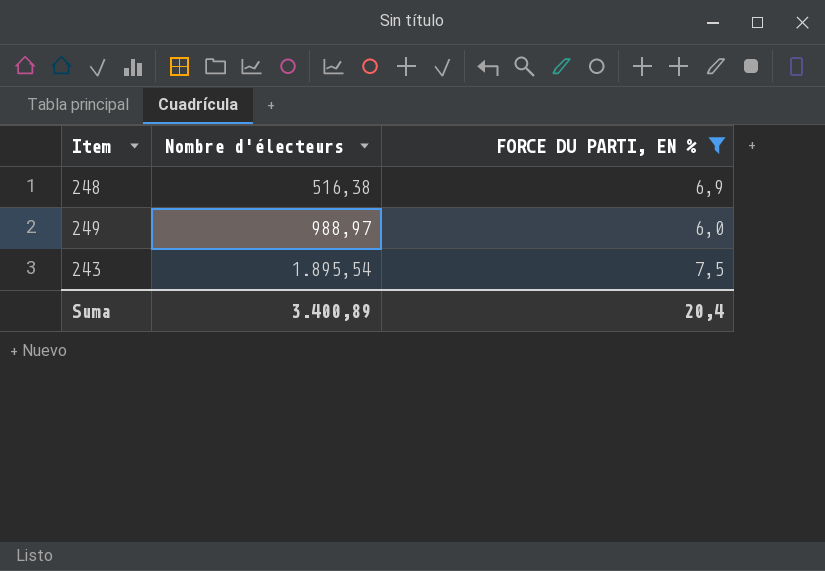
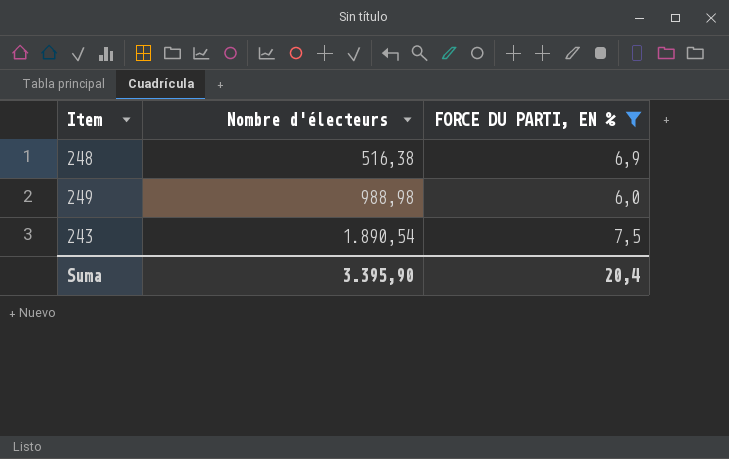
249 | Nombre d'électeurs: 988,97 -> 988,98
243 | Nombre d'électeurs: 1.895,54 -> 1.890,54
Suma | Nombre d'électeurs: 3.400,89 -> 3.395,90

